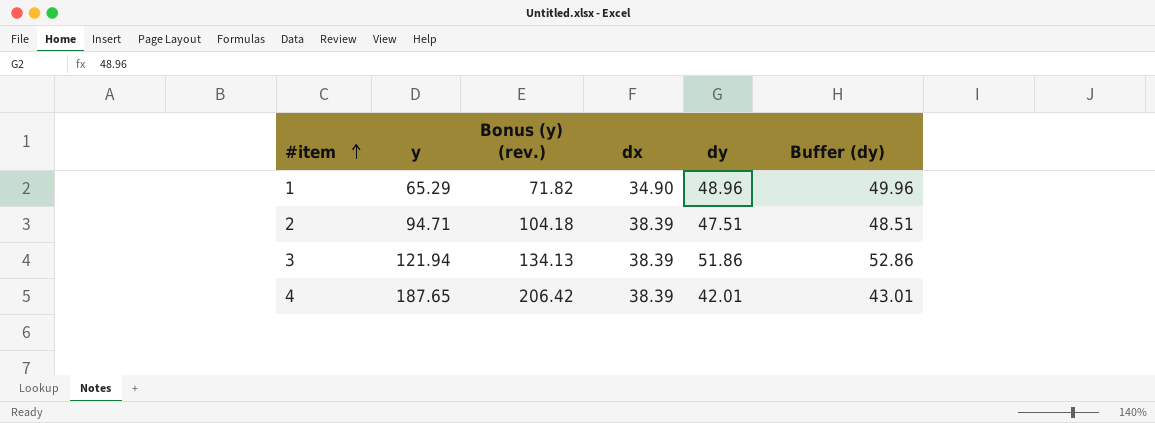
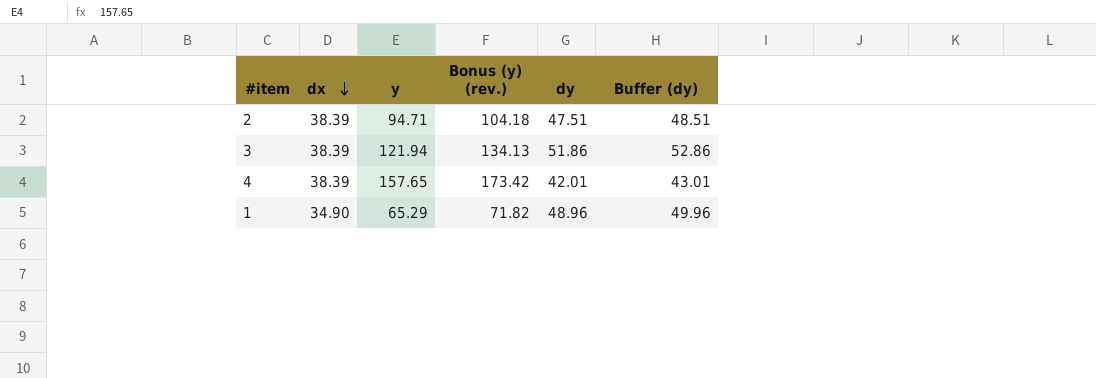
row order: #item ascending -> dx descending
column dx | position: 4 -> 2
4 | y: 187.65 -> 157.65
4 | Bonus (y) (rev.): 206.42 -> 173.42

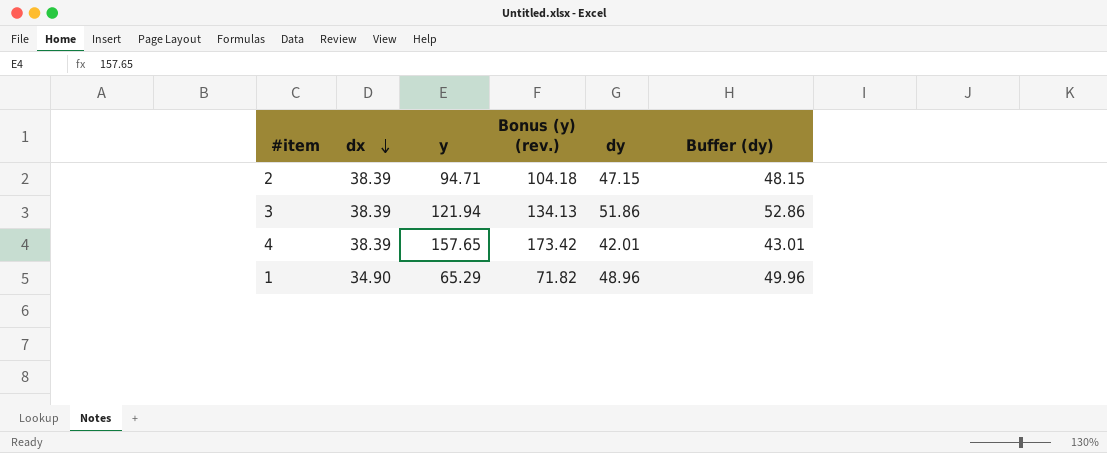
2 | dy: 47.51 -> 47.15
2 | Buffer (dy): 48.51 -> 48.15

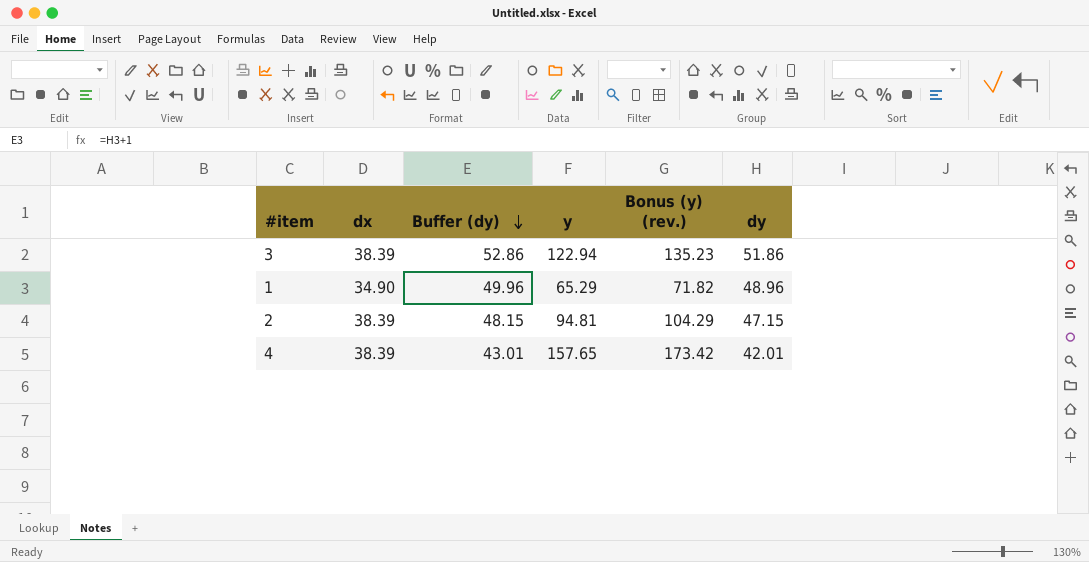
row order: dx descending -> Buffer (dy) descending
column Buffer (dy) | position: 6 -> 3
3 | y: 121.94 -> 122.94
3 | Bonus (y) (rev.): 134.13 -> 135.23
2 | y: 94.71 -> 94.81
2 | Bonus (y) (rev.): 104.18 -> 104.29

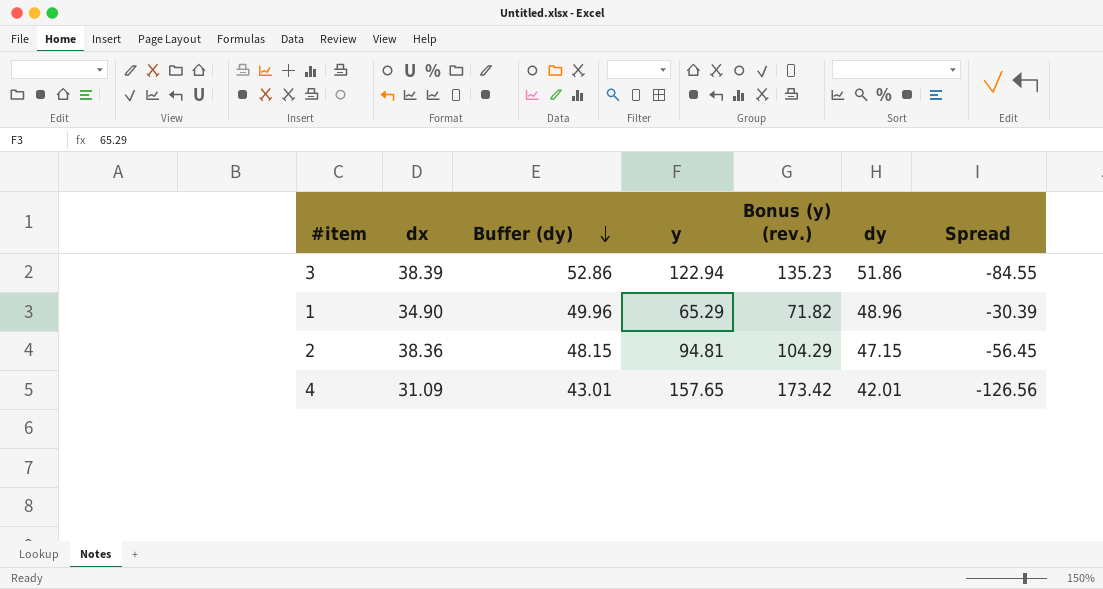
column Spread | formula: none -> [dx] - [y]
2 | dx: 38.39 -> 38.36
4 | dx: 38.39 -> 31.09

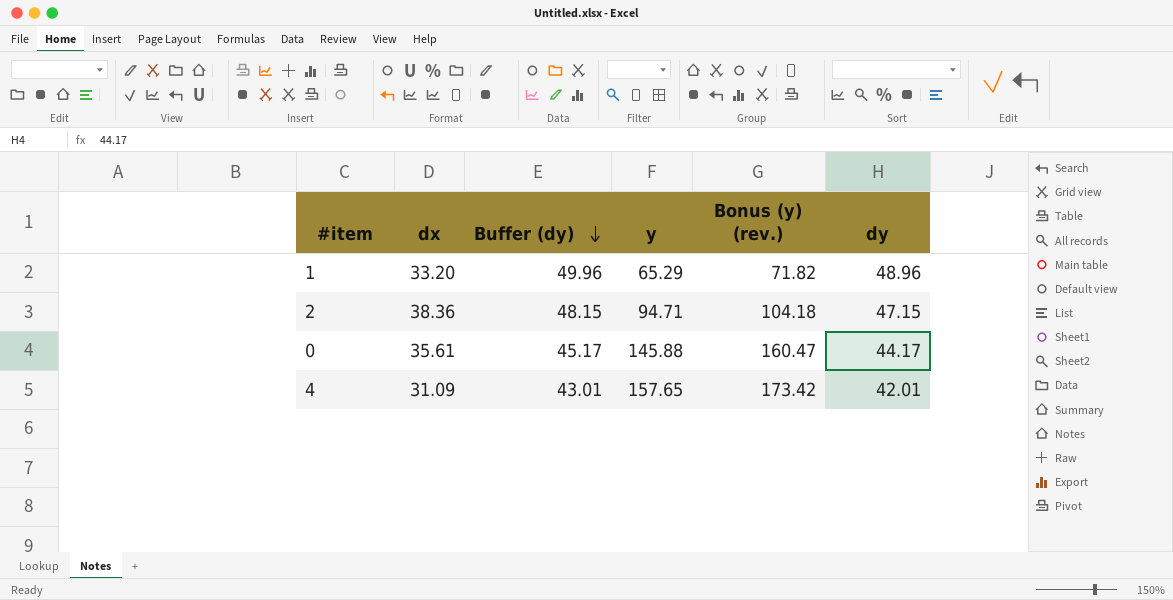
column Spread | formula: [dx] - [y] -> none
row 3: 38.39 | 52.86 | 122.94 | 135.23 | 51.86 | -84.55 -> none
1 | dx: 34.90 -> 33.20
2 | y: 94.81 -> 94.71
2 | Bonus (y) (rev.): 104.29 -> 104.18
row 0: none -> 35.61 | 45.17 | 145.88 | 160.47 | 44.17

